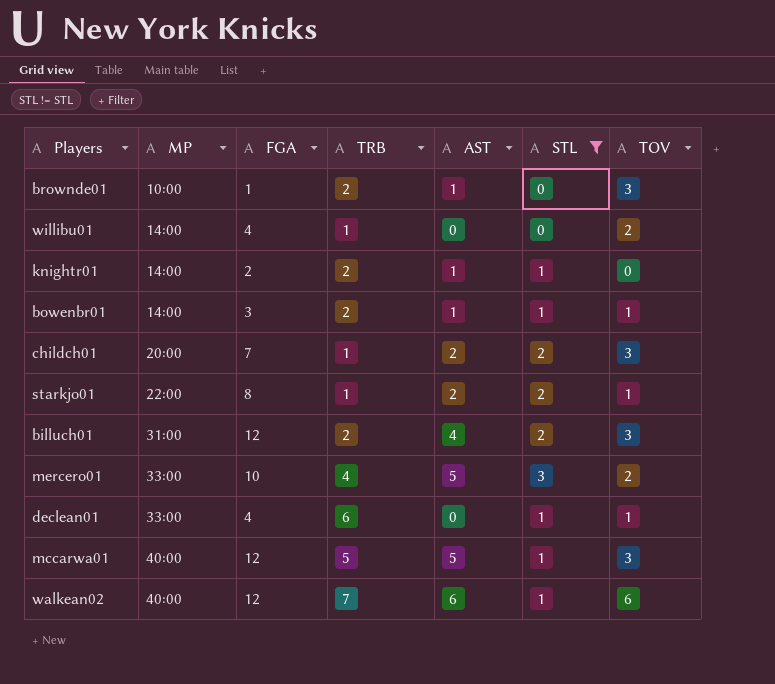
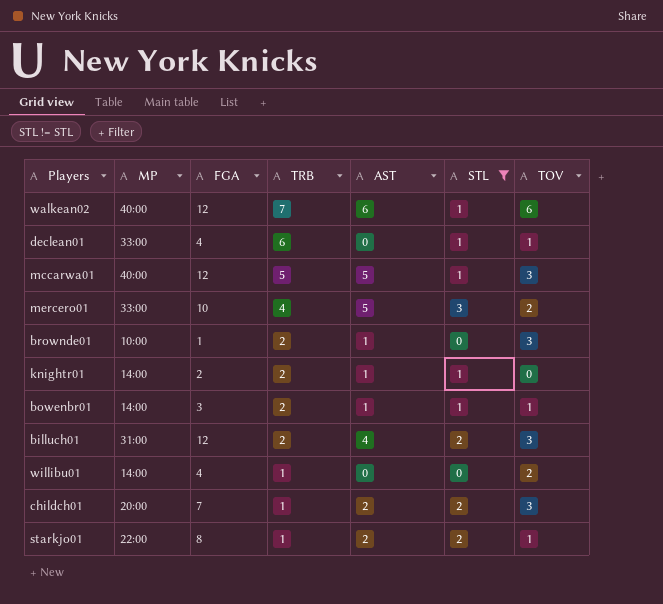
row order: MP ascending -> TRB descending

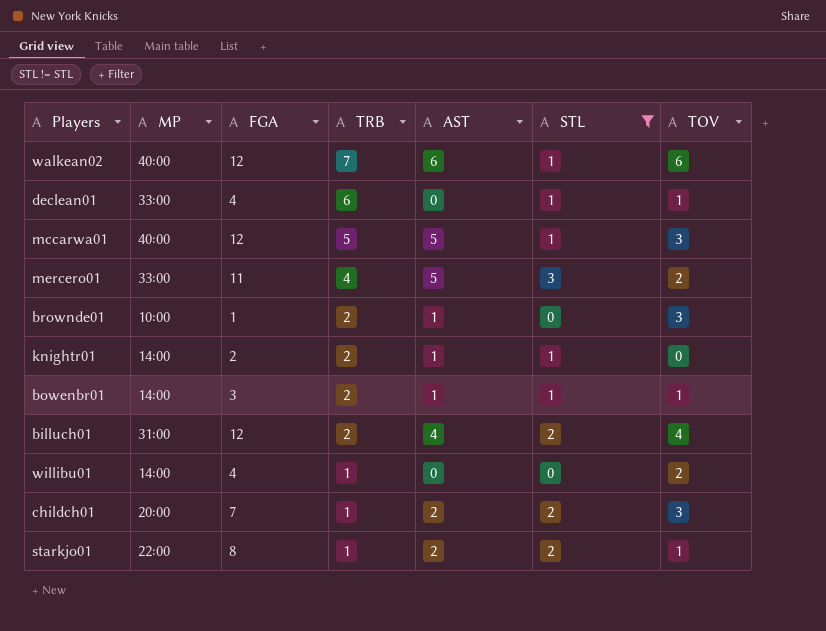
mercero01 | FGA: 10 -> 11
billuch01 | TOV: 3 -> 4

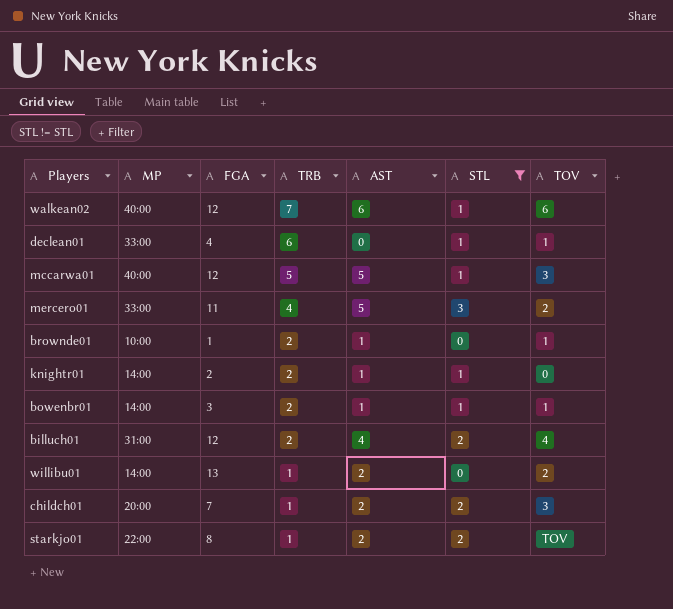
brownde01 | TOV: 3 -> 1
willibu01 | FGA: 4 -> 13
willibu01 | AST: 0 -> 2
starkjo01 | TOV: 1 -> TOV

